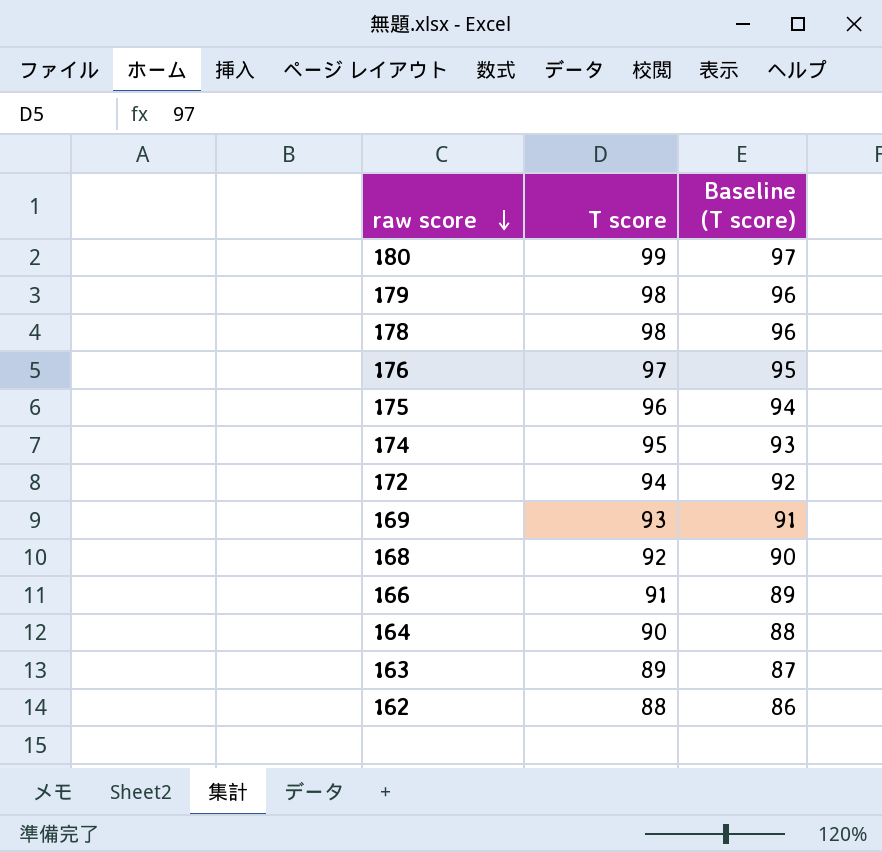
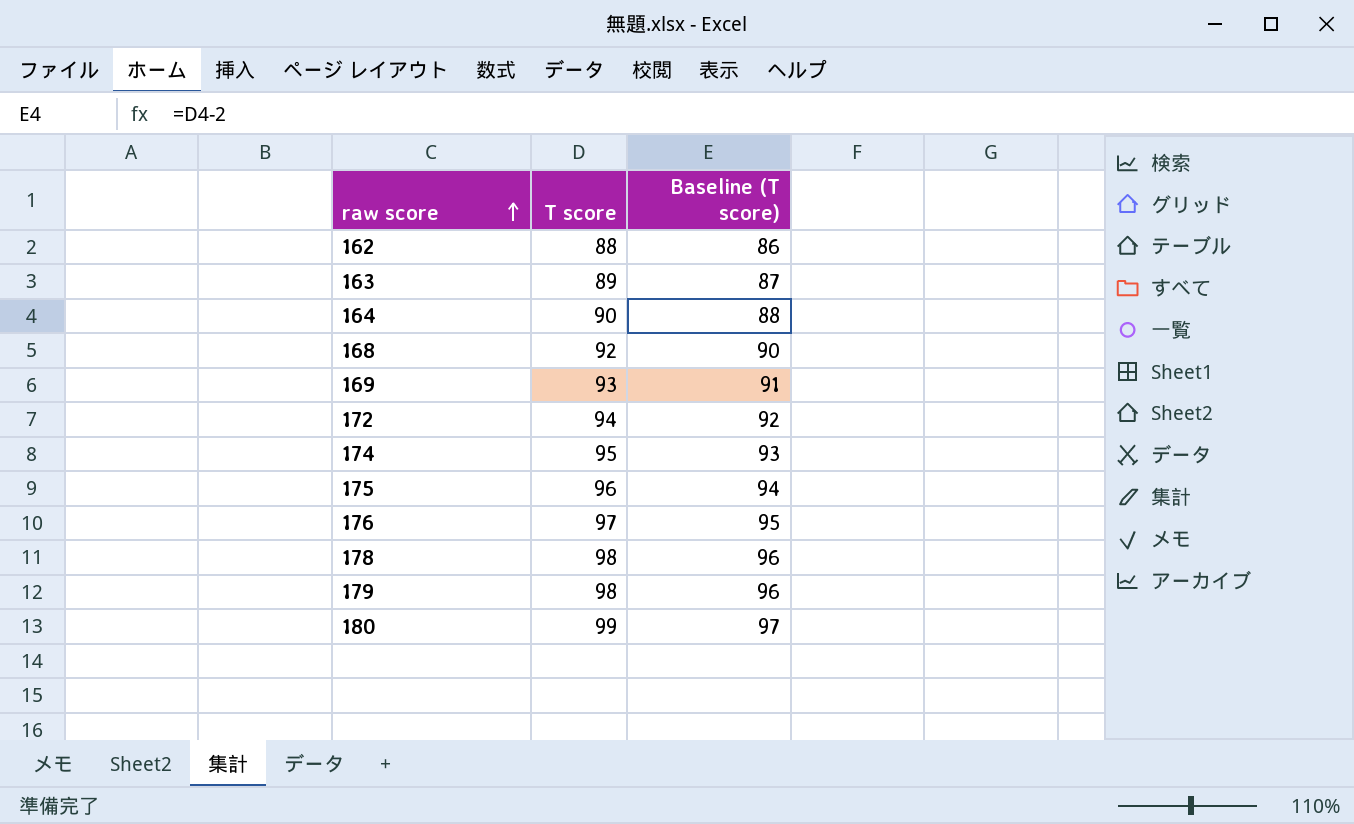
row order: raw score descending -> raw score ascending
row 166: 91 | 89 -> none

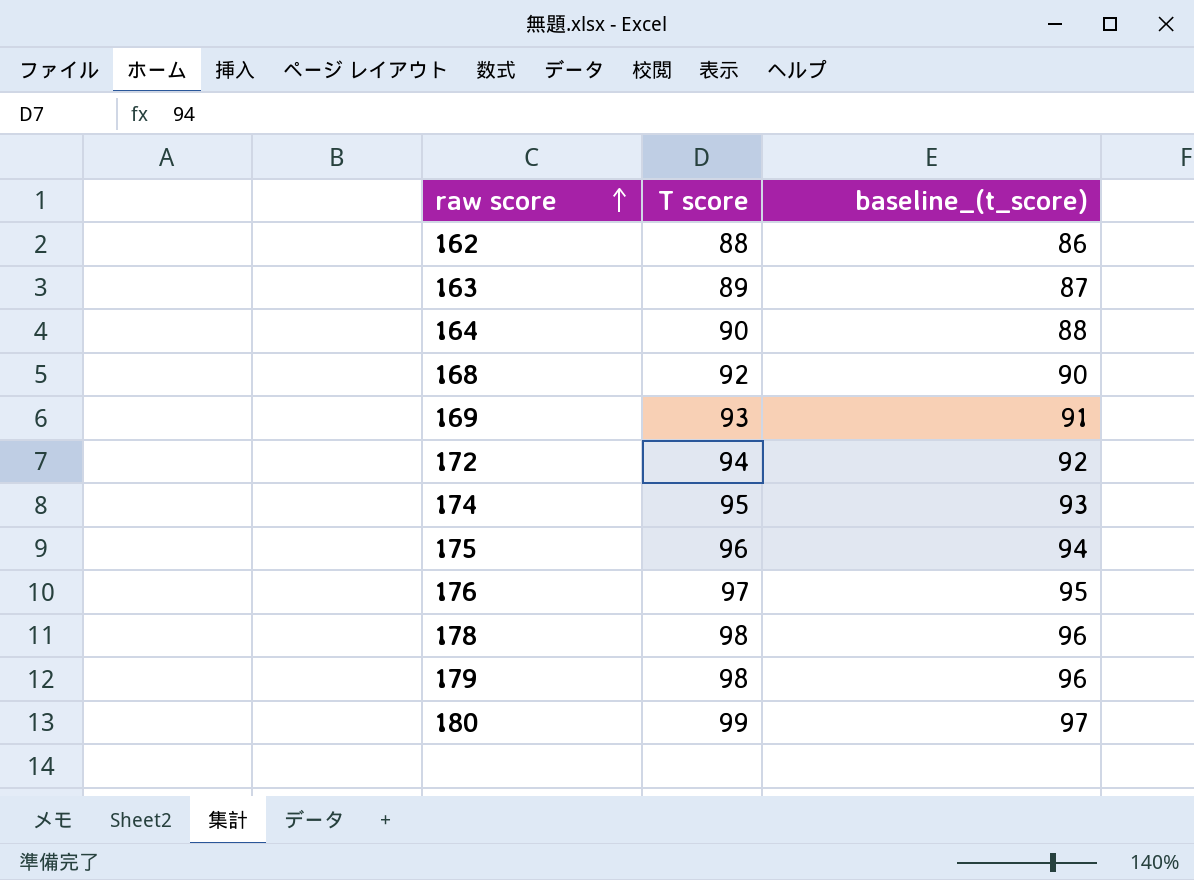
column name: Baseline (T score) -> baseline_(t_score)

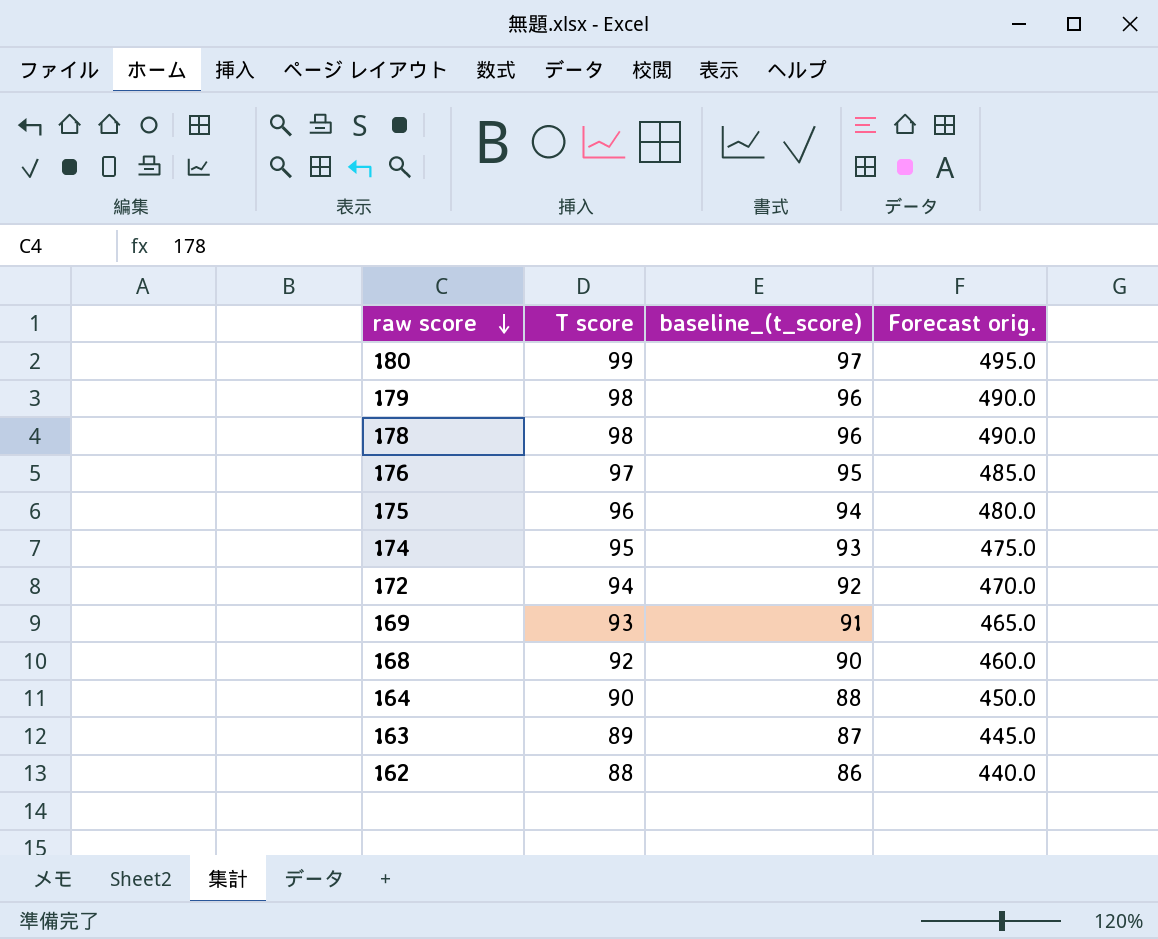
row order: raw score ascending -> raw score descending
column Forecast orig. | formula: none -> [T score] * 5

